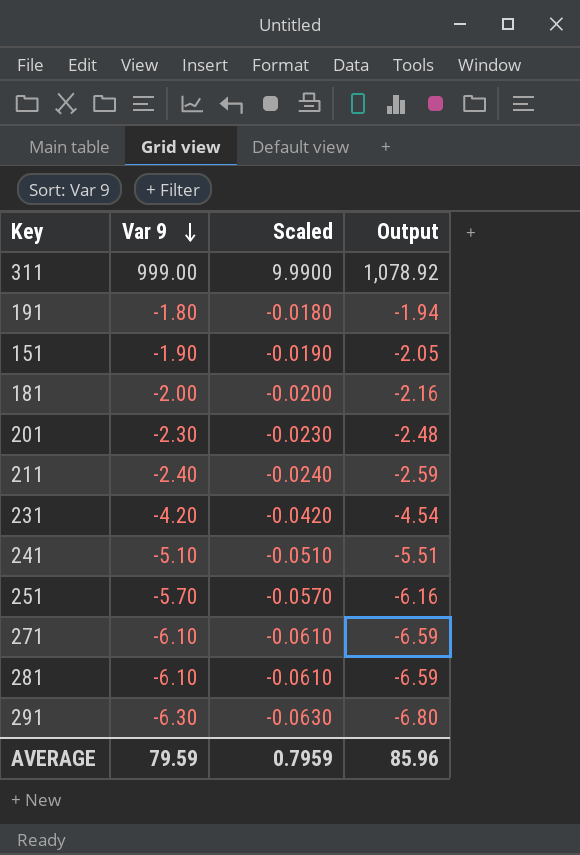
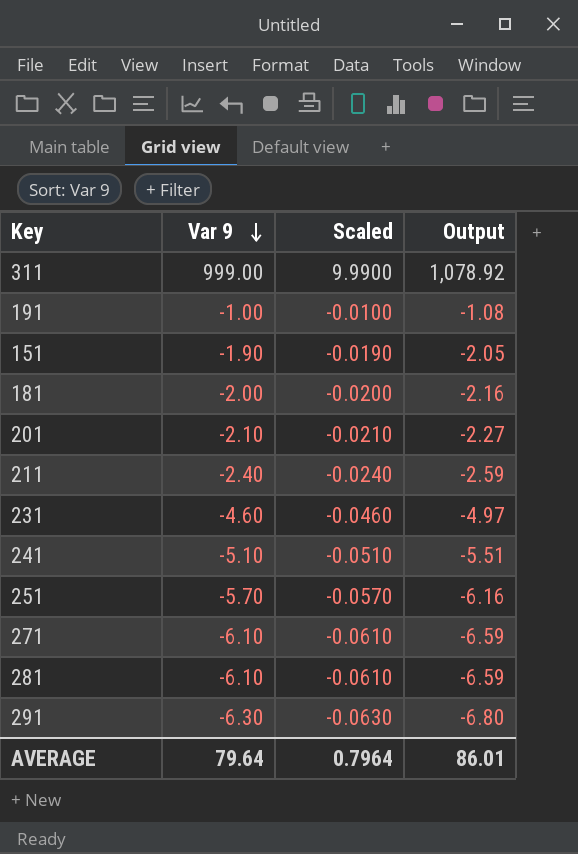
191 | Var 9: -1.80 -> -1.00
191 | Scaled: -0.0180 -> -0.0100
191 | Output: -1.94 -> -1.08
201 | Var 9: -2.30 -> -2.10
201 | Scaled: -0.0230 -> -0.0210
201 | Output: -2.48 -> -2.27
231 | Var 9: -4.20 -> -4.60
231 | Scaled: -0.0420 -> -0.0460
231 | Output: -4.54 -> -4.97
AVERAGE | Var 9: 79.59 -> 79.64
AVERAGE | Scaled: 0.7959 -> 0.7964
AVERAGE | Output: 85.96 -> 86.01

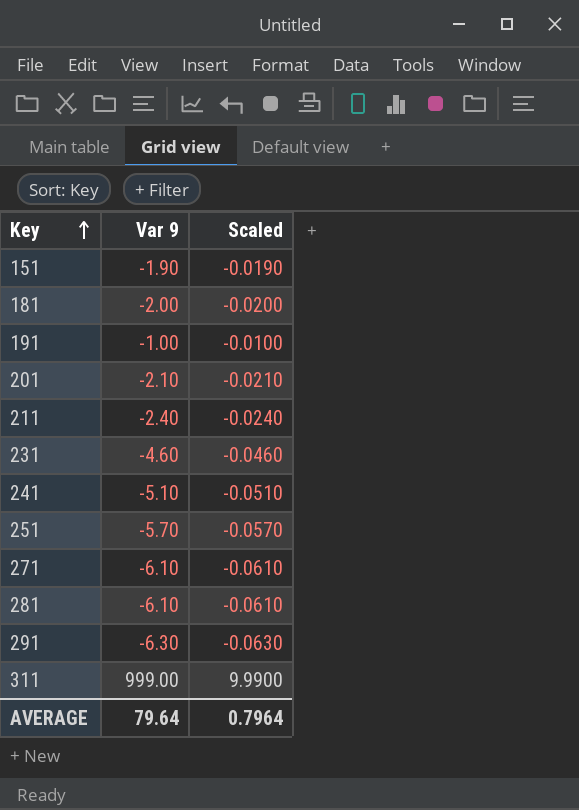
row order: Var 9 descending -> Key ascending
column Output | formula: [Var 9] * 1.08 -> none

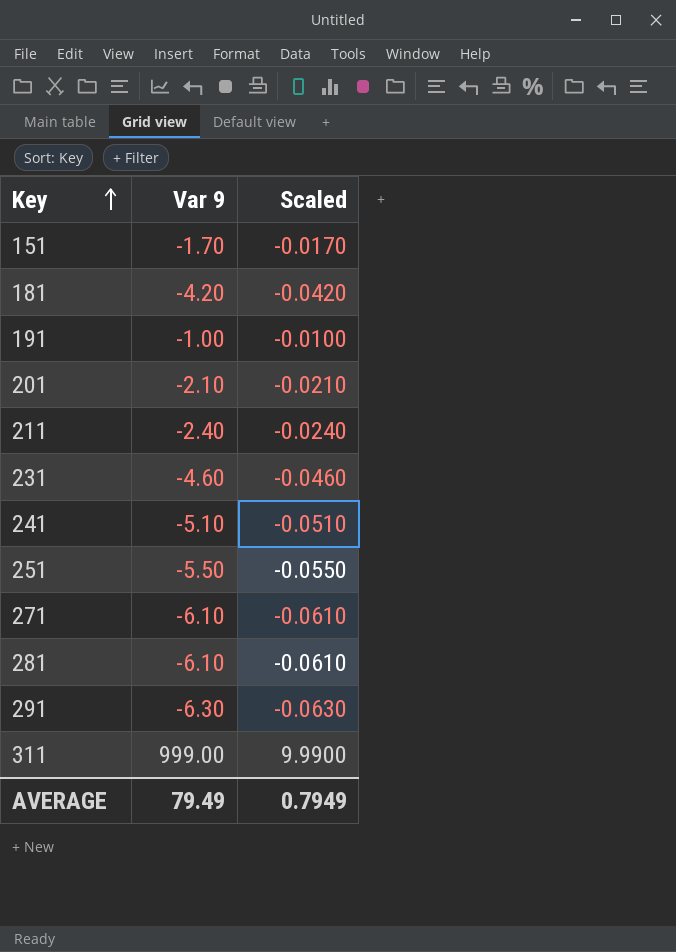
151 | Var 9: -1.90 -> -1.70
151 | Scaled: -0.0190 -> -0.0170
181 | Var 9: -2.00 -> -4.20
181 | Scaled: -0.0200 -> -0.0420
251 | Var 9: -5.70 -> -5.50
251 | Scaled: -0.0570 -> -0.0550
AVERAGE | Var 9: 79.64 -> 79.49
AVERAGE | Scaled: 0.7964 -> 0.7949

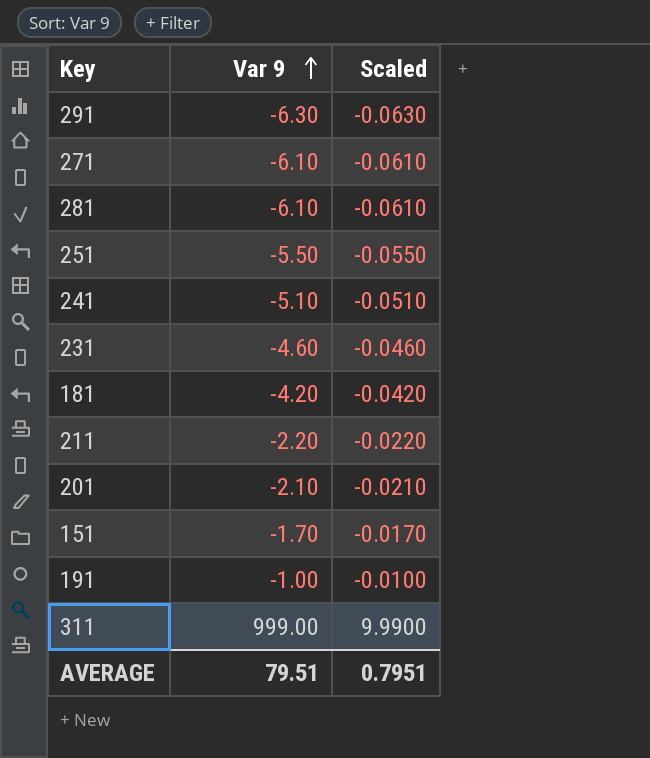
row order: Key ascending -> Var 9 ascending
211 | Var 9: -2.40 -> -2.20
211 | Scaled: -0.0240 -> -0.0220
AVERAGE | Var 9: 79.49 -> 79.51
AVERAGE | Scaled: 0.7949 -> 0.7951

